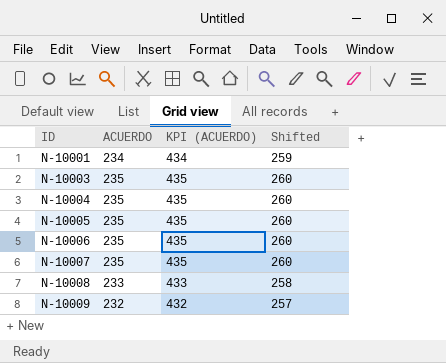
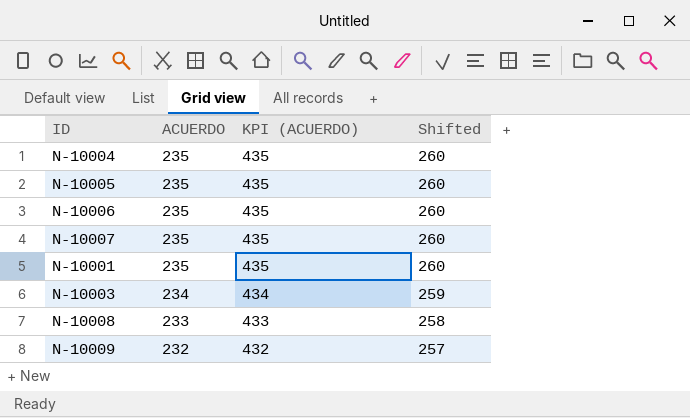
row order: ID ascending -> ACUERDO descending
N-10001 | ACUERDO: 234 -> 235
N-10001 | KPI (ACUERDO): 434 -> 435
N-10001 | Shifted: 259 -> 260
N-10003 | ACUERDO: 235 -> 234
N-10003 | KPI (ACUERDO): 435 -> 434
N-10003 | Shifted: 260 -> 259

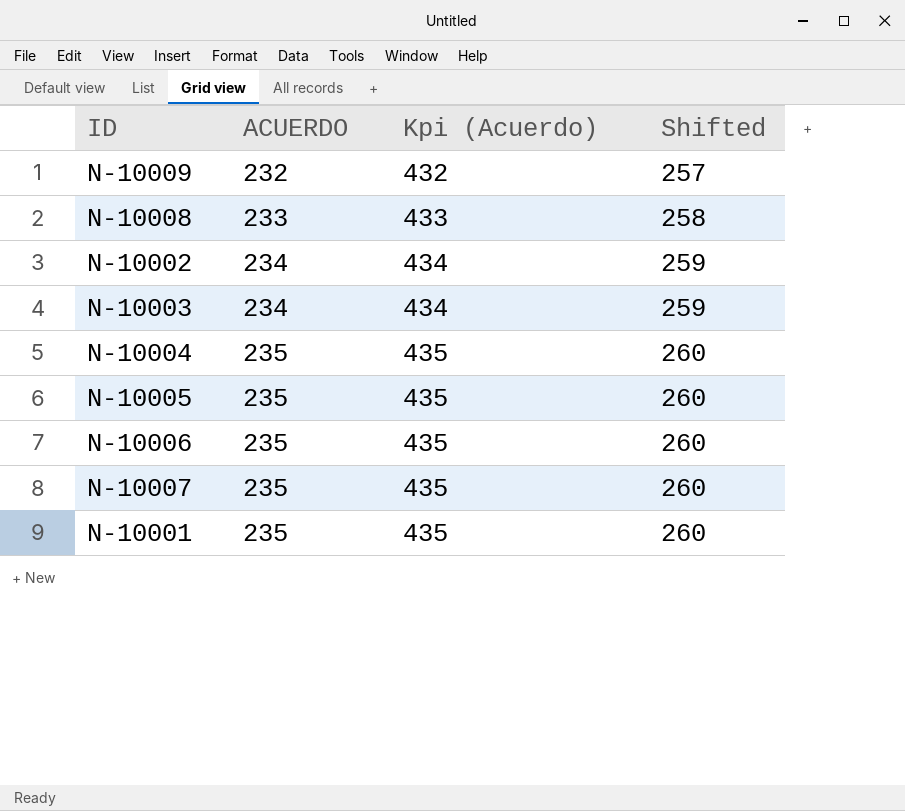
row order: ACUERDO descending -> ACUERDO ascending
column name: KPI (ACUERDO) -> Kpi (Acuerdo)
row N-10002: none -> 234 | 434 | 259

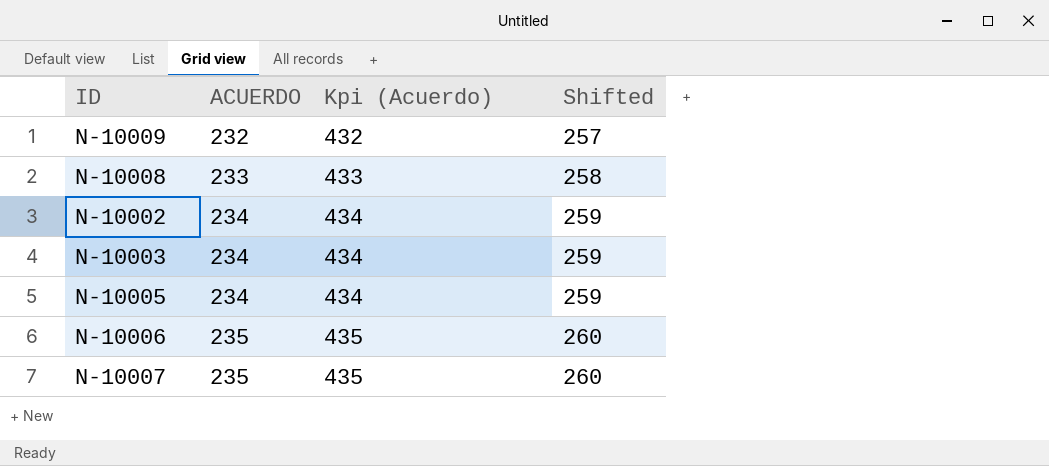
row N-10004: 235 | 435 | 260 -> none
row N-10001: 235 | 435 | 260 -> none
N-10005 | ACUERDO: 235 -> 234
N-10005 | Kpi (Acuerdo): 435 -> 434
N-10005 | Shifted: 260 -> 259

